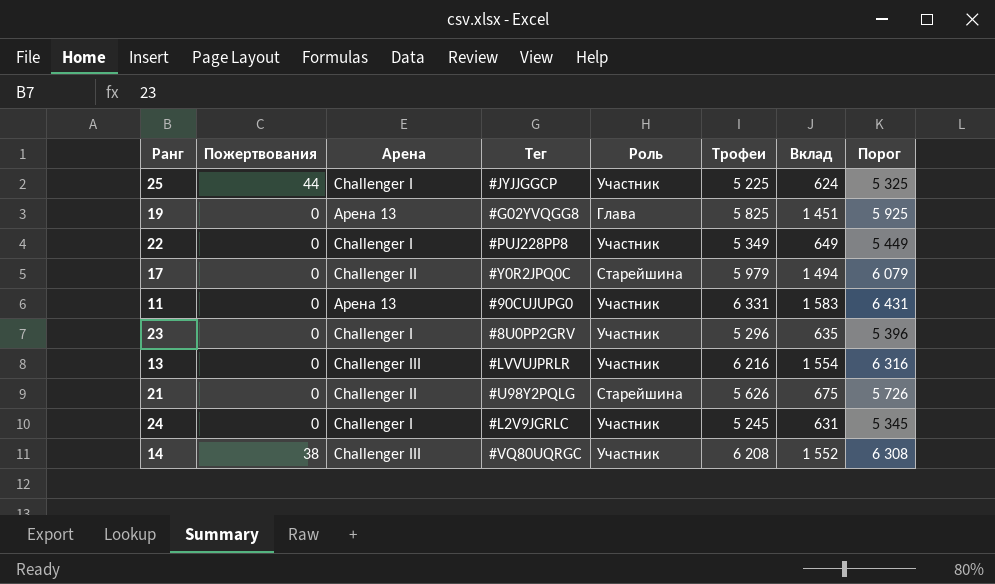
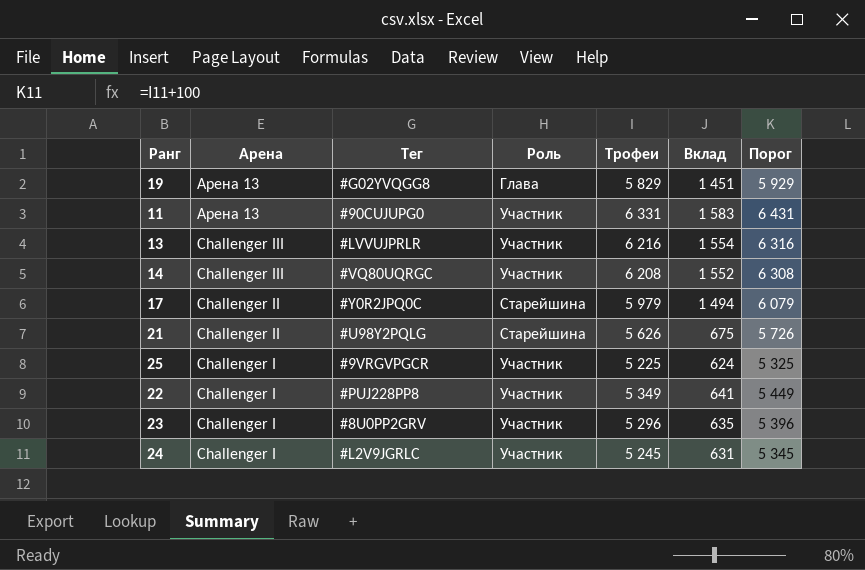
row order: none -> Арена descending
column Пожертвования | position: 2 -> none
19 | Трофеи: 5 825 -> 5 829
19 | Порог: 5 925 -> 5 929
25 | Тег: #JYJJGGCP -> #9VRGVPGCR
22 | Вклад: 649 -> 641

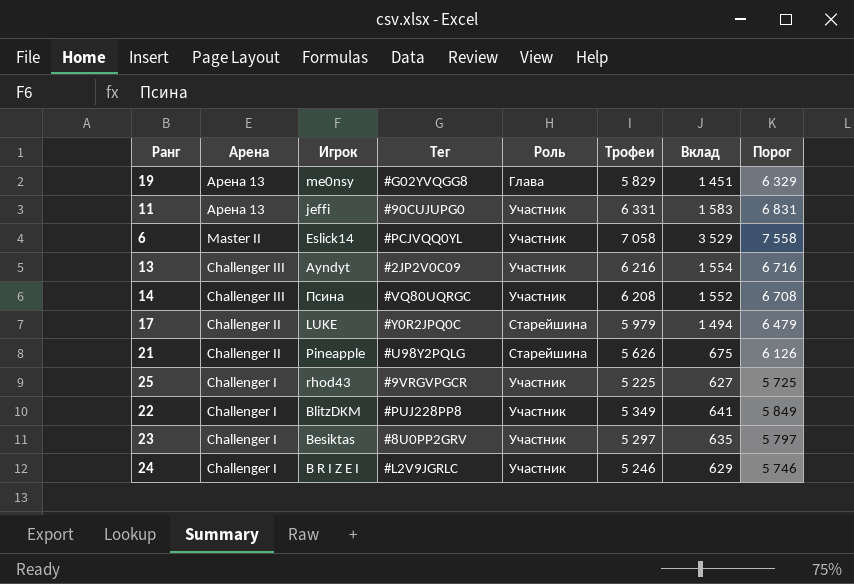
column Игрок | position: none -> 3
column Порог | formula: [Трофеи] + 100 -> [Трофеи] + 500
row 6: none -> Master II | Eslick14 | #PCJVQQ0YL | Участник | 7 058 | 3 529 | 7 558
13 | Тег: #LVVUJPRLR -> #2JP2V0C09
25 | Вклад: 624 -> 627
23 | Трофеи: 5 296 -> 5 297
24 | Трофеи: 5 245 -> 5 246
24 | Вклад: 631 -> 629

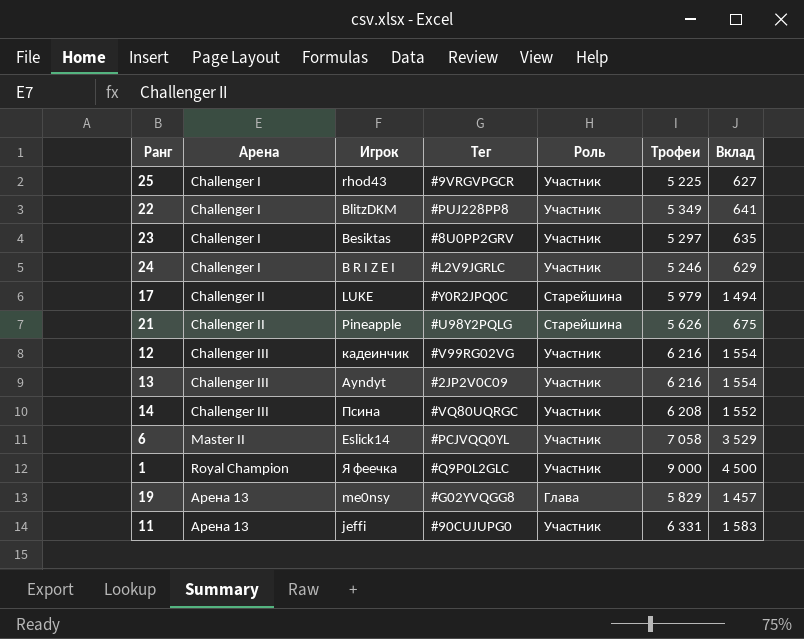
row order: Арена descending -> Арена ascending
column Порог | formula: [Трофеи] + 500 -> none
row 12: none -> Challenger III | кадеинчик | #V99RG02VG | Участник | 6 216 | 1 554
row 1: none -> Royal Champion | Я феечка | #Q9P0L2GLC | Участник | 9 000 | 4 500
19 | Вклад: 1 451 -> 1 457

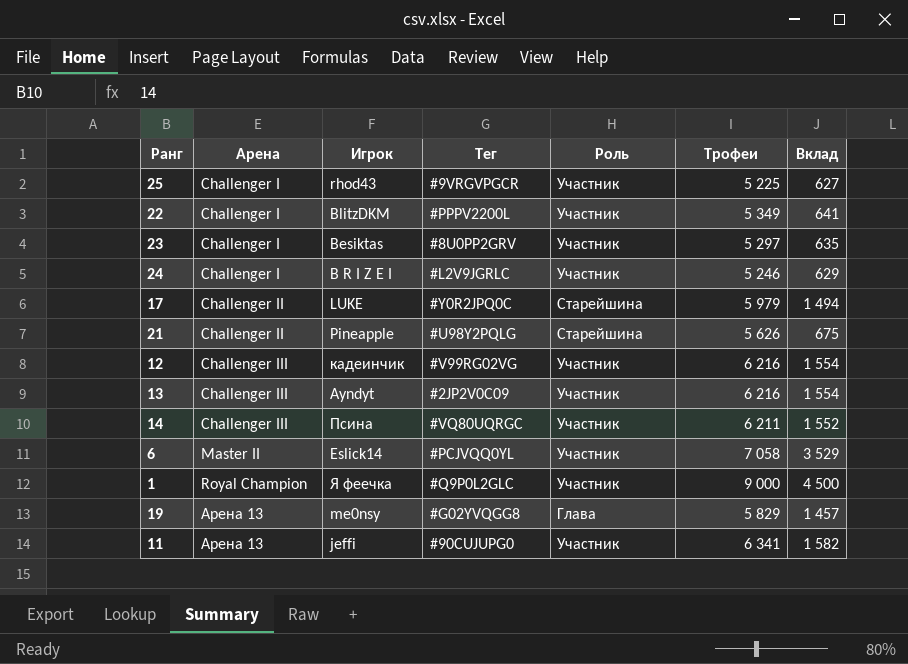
22 | Тег: #PUJ228PP8 -> #PPPV2200L
14 | Трофеи: 6 208 -> 6 211
11 | Трофеи: 6 331 -> 6 341
11 | Вклад: 1 583 -> 1 582

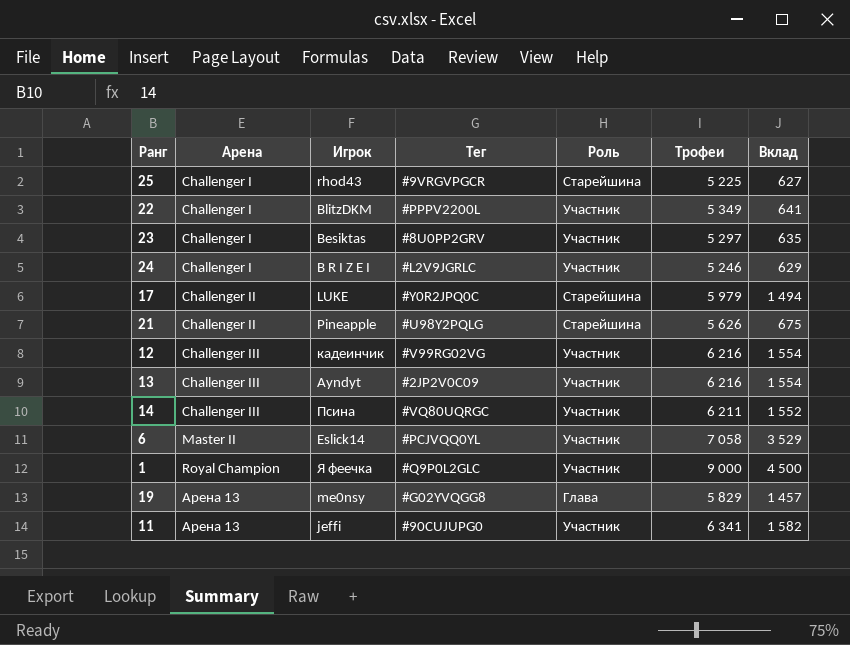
25 | Роль: Участник -> Старейшина

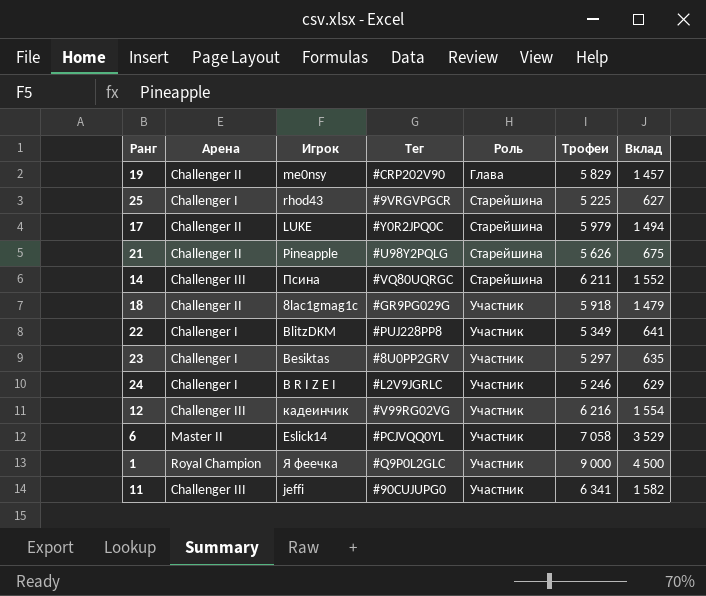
row order: Арена ascending -> Роль ascending
row 13: Challenger III | Ayndyt | #2JP2V0C09 | Участник | 6 216 | 1 554 -> none
19 | Арена: Арена 13 -> Challenger II
19 | Тег: #G02YVQGG8 -> #CRP202V90
14 | Роль: Участник -> Старейшина
row 18: none -> Challenger II | 8lac1gmag1c | #GR9PG029G | Участник | 5 918 | 1 479
22 | Тег: #PPPV2200L -> #PUJ228PP8
11 | Арена: Арена 13 -> Challenger III

